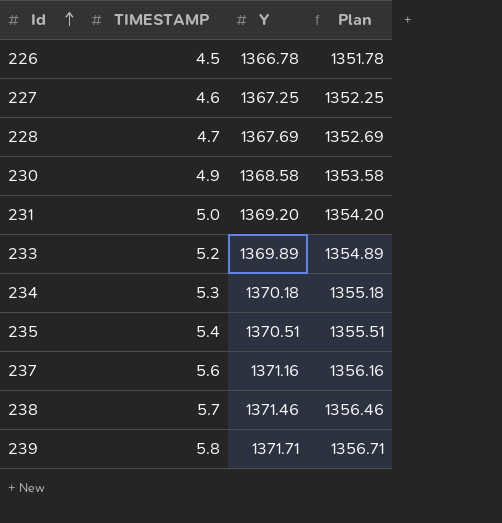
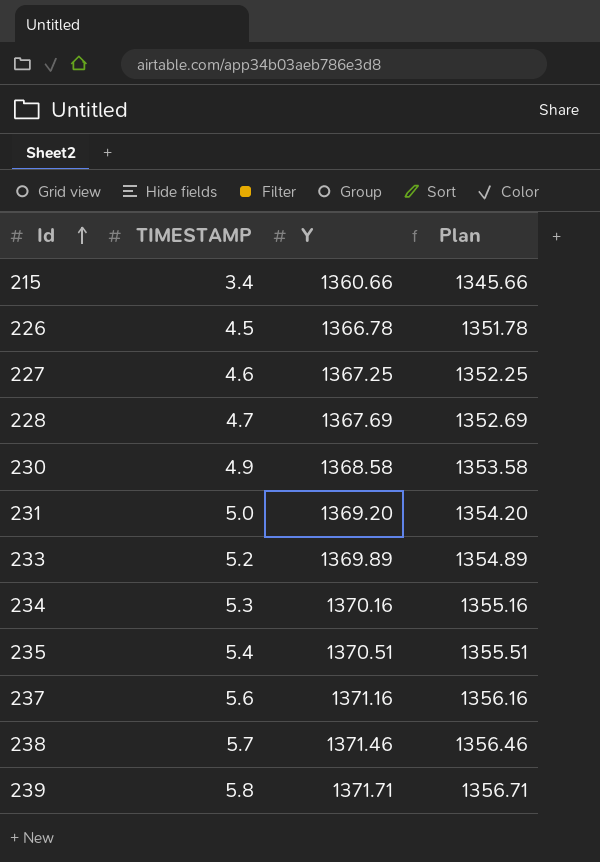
row 215: none -> 3.4 | 1360.66 | 1345.66
234 | Y: 1370.18 -> 1370.16
234 | Plan: 1355.18 -> 1355.16

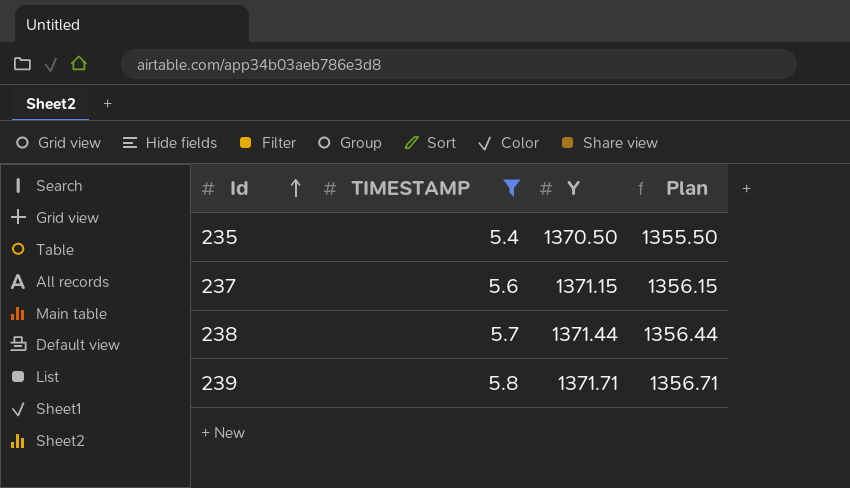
filter: none -> TIMESTAMP >= 5.4
235 | Y: 1370.51 -> 1370.50
235 | Plan: 1355.51 -> 1355.50
237 | Y: 1371.16 -> 1371.15
237 | Plan: 1356.16 -> 1356.15
238 | Y: 1371.46 -> 1371.44
238 | Plan: 1356.46 -> 1356.44

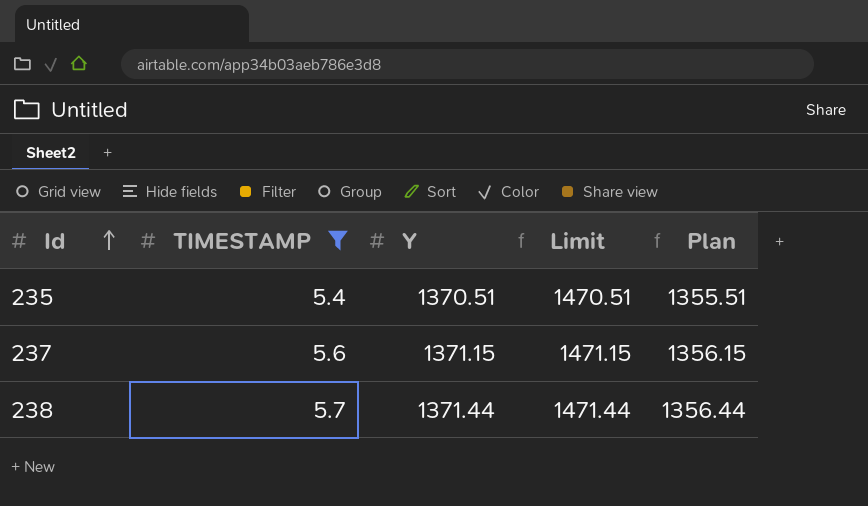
column Limit | formula: none -> [Y] + 100
row 239: 5.8 | 1371.71 | 1356.71 -> none
235 | Y: 1370.50 -> 1370.51
235 | Plan: 1355.50 -> 1355.51

